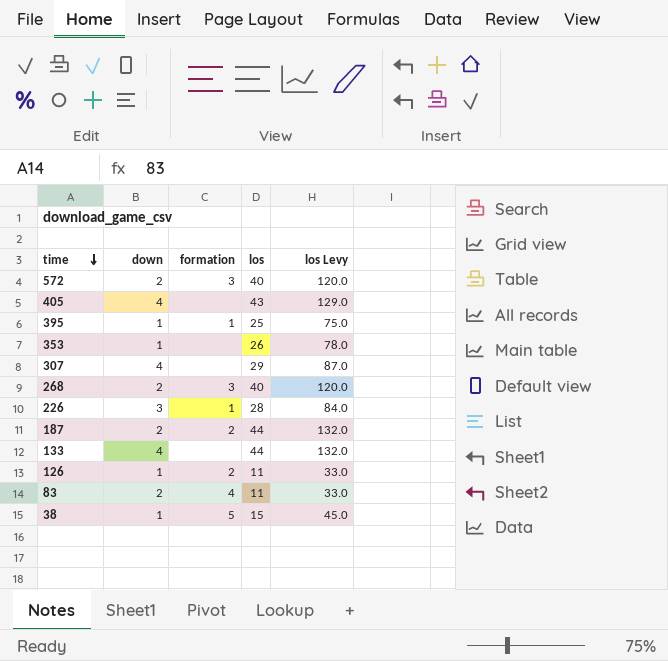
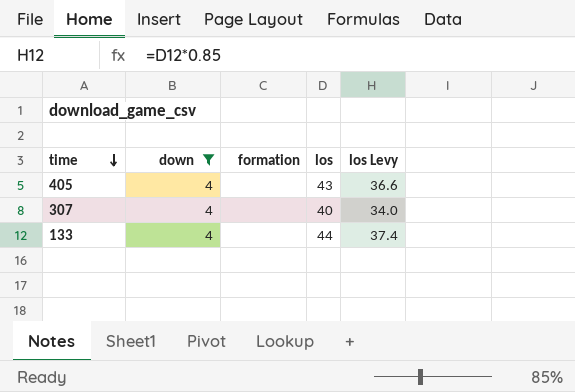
filter: none -> down = 4
column los Levy | formula: [los] * 3 -> [los] * 0.85
307 | los: 29 -> 40

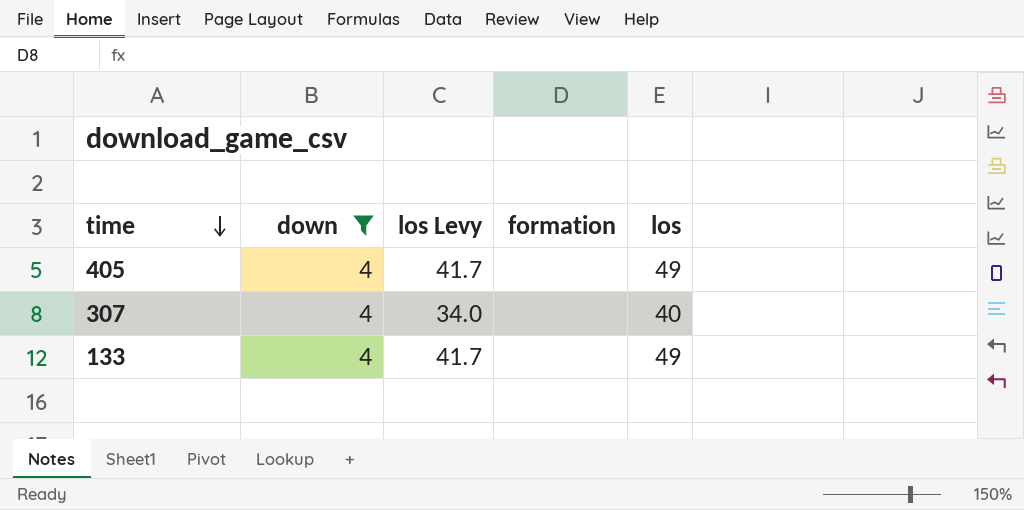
column los Levy | position: 5 -> 3
405 | los Levy: 36.6 -> 41.7
405 | los: 43 -> 49
133 | los Levy: 37.4 -> 41.7
133 | los: 44 -> 49

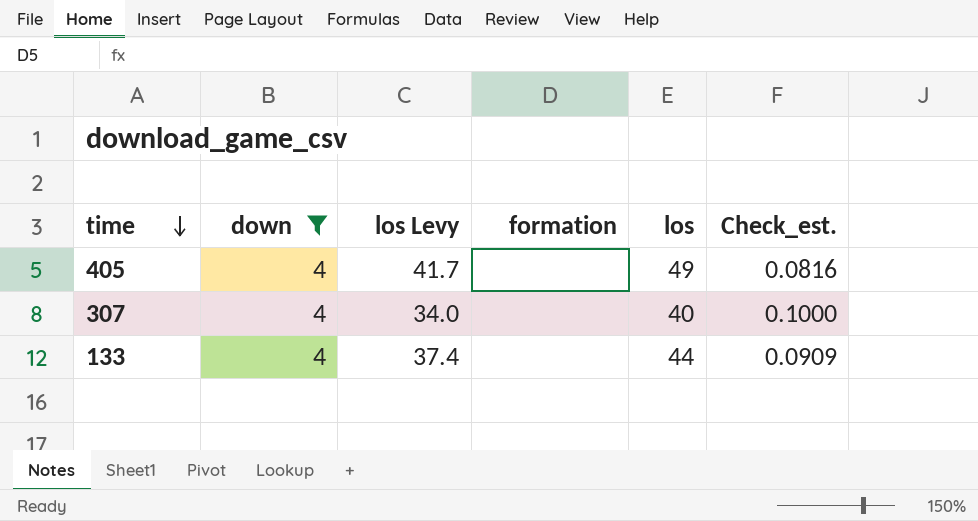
column Check_est. | formula: none -> [down] / [los]
133 | los Levy: 41.7 -> 37.4
133 | los: 49 -> 44

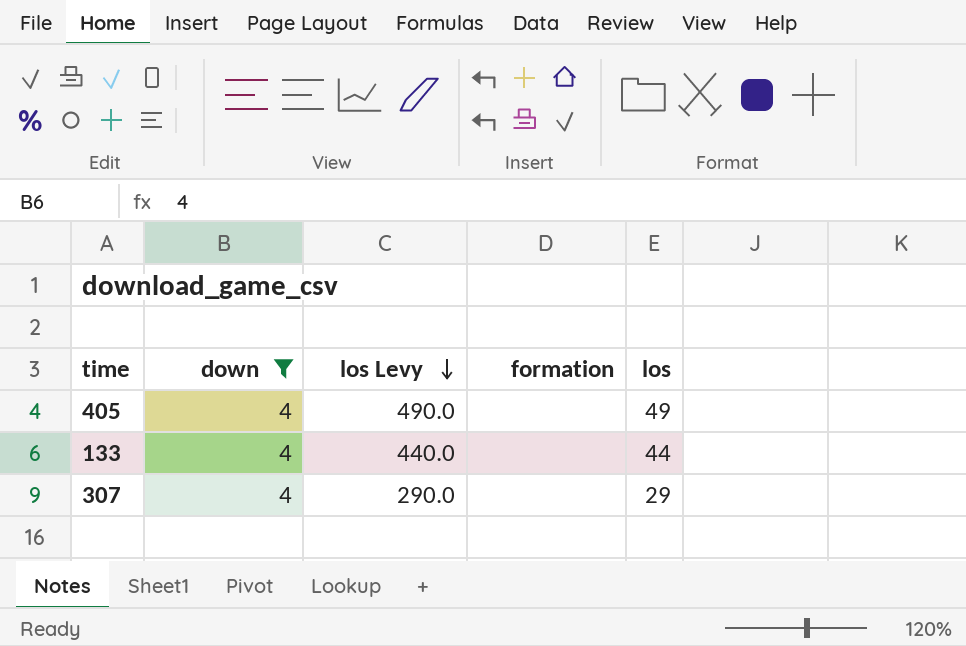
row order: time descending -> los Levy descending
column Check_est. | formula: [down] / [los] -> none
column los Levy | formula: [los] * 0.85 -> [los] * 10
307 | los: 40 -> 29

